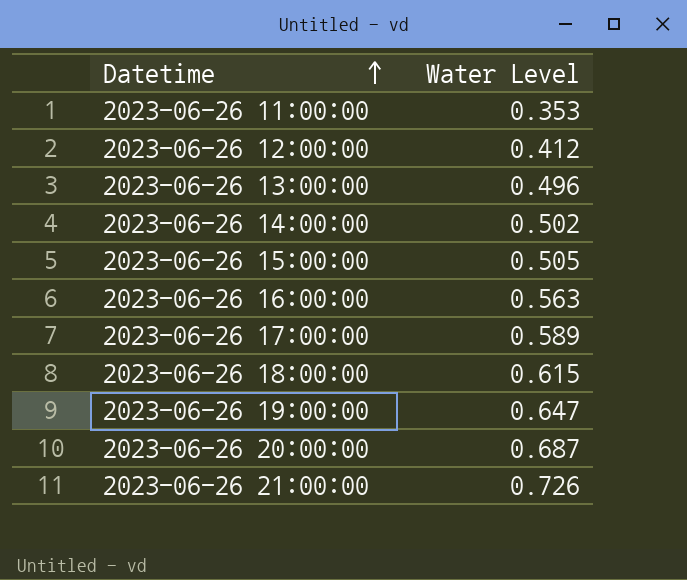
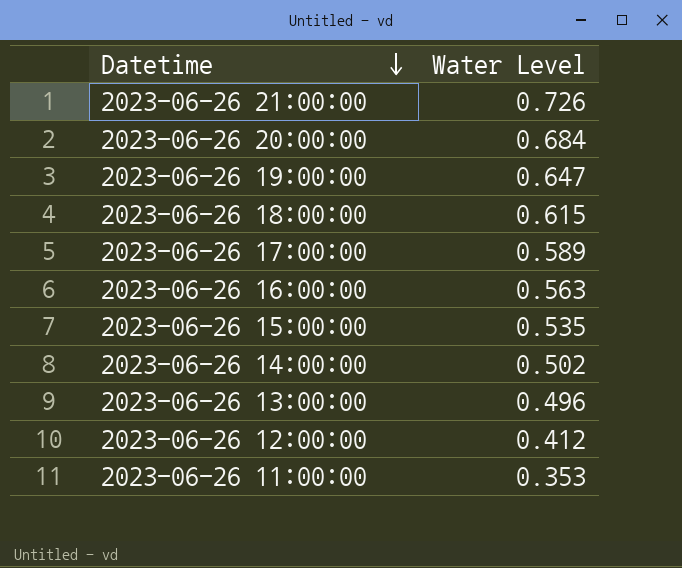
row order: Datetime ascending -> Datetime descending
2023-06-26 20:00:00 | Water Level: 0.687 -> 0.684
2023-06-26 15:00:00 | Water Level: 0.505 -> 0.535

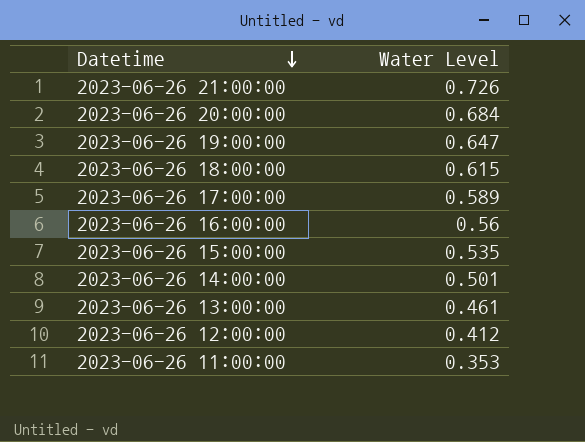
2023-06-26 16:00:00 | Water Level: 0.563 -> 0.56
2023-06-26 14:00:00 | Water Level: 0.502 -> 0.501
2023-06-26 13:00:00 | Water Level: 0.496 -> 0.461

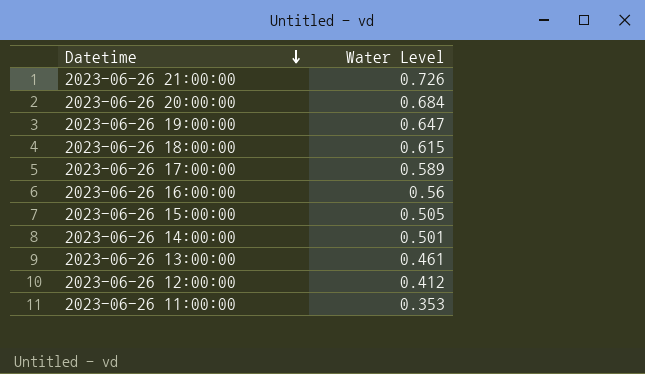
2023-06-26 15:00:00 | Water Level: 0.535 -> 0.505

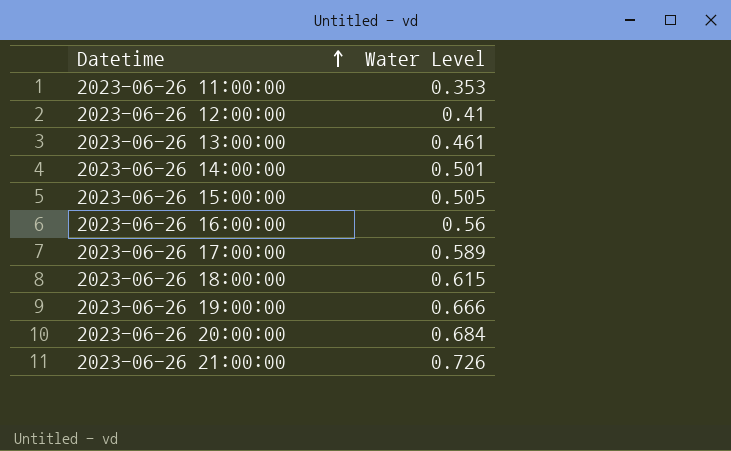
row order: Datetime descending -> Datetime ascending
2023-06-26 12:00:00 | Water Level: 0.412 -> 0.41
2023-06-26 19:00:00 | Water Level: 0.647 -> 0.666

